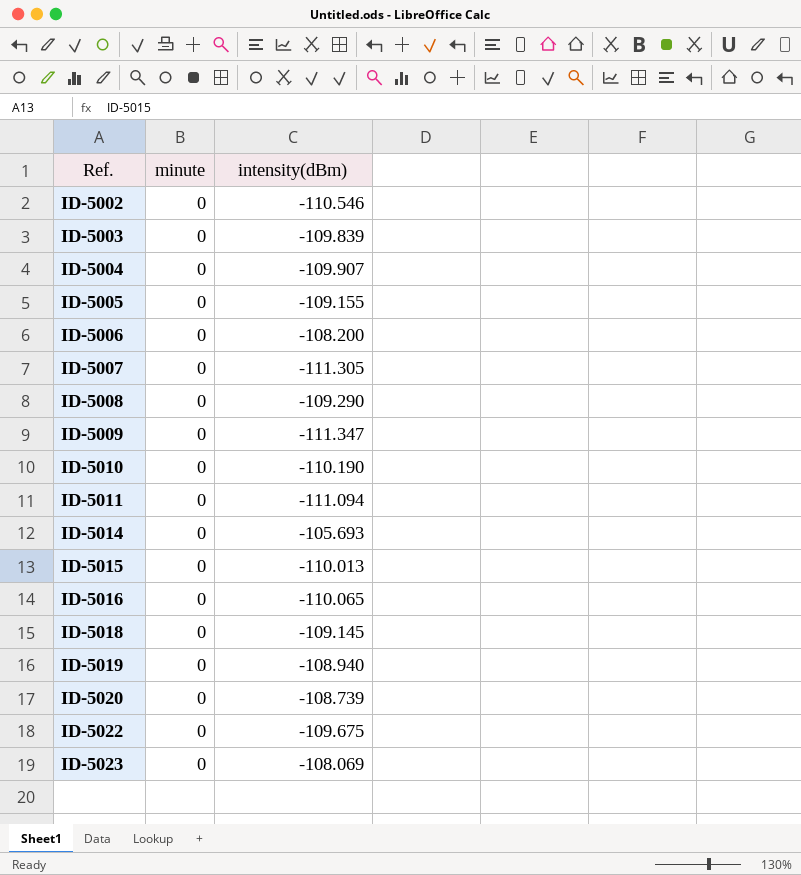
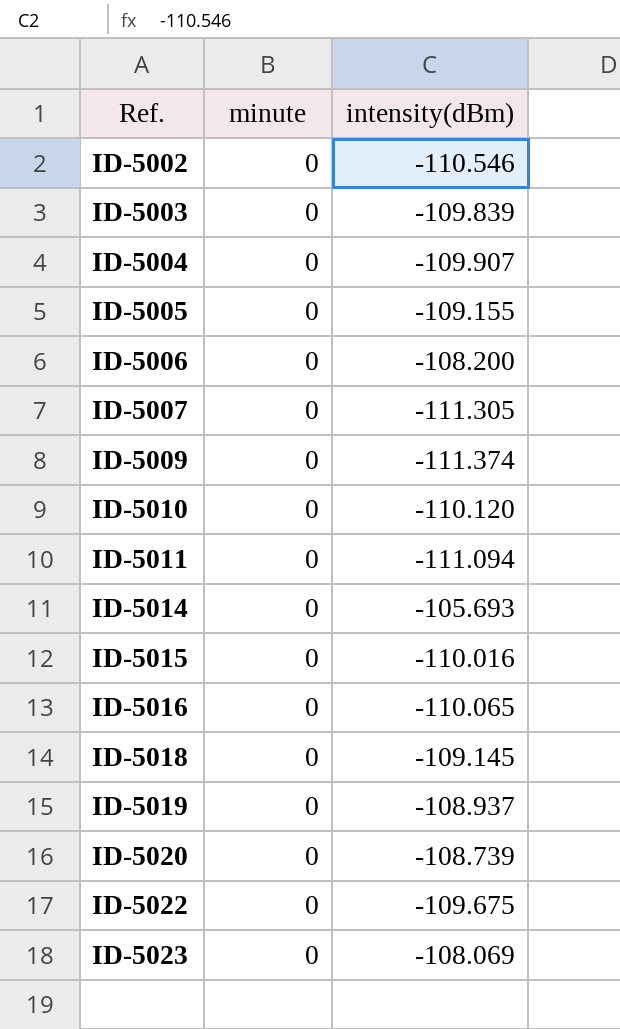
row ID-5008: 0 | -109.290 -> none
ID-5009 | intensity(dBm): -111.347 -> -111.374
ID-5010 | intensity(dBm): -110.190 -> -110.120
ID-5015 | intensity(dBm): -110.013 -> -110.016
ID-5019 | intensity(dBm): -108.940 -> -108.937

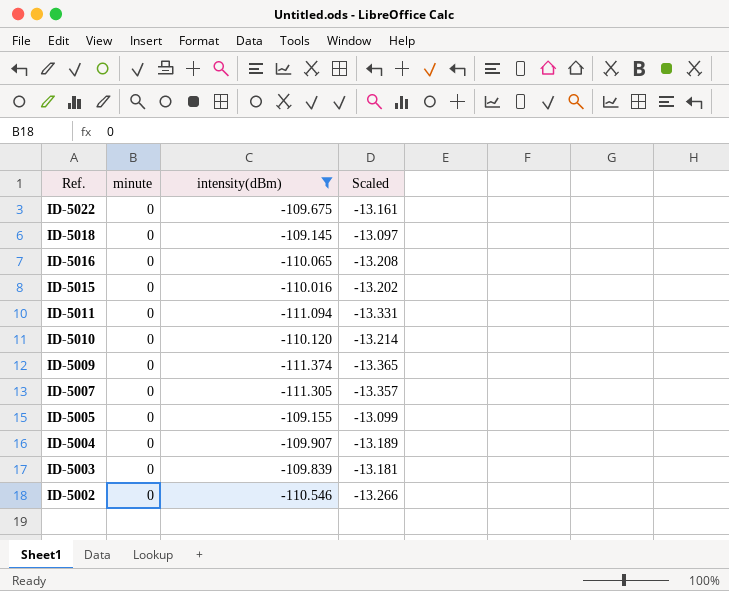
filter: none -> intensity(dBm) <= -109.145
row order: Ref. ascending -> Ref. descending
column Scaled | formula: none -> [intensity(dBm)] * 0.12

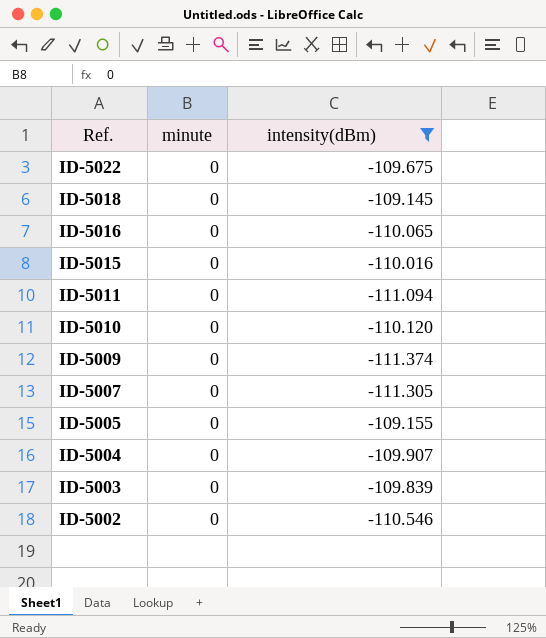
column Scaled | formula: [intensity(dBm)] * 0.12 -> none

